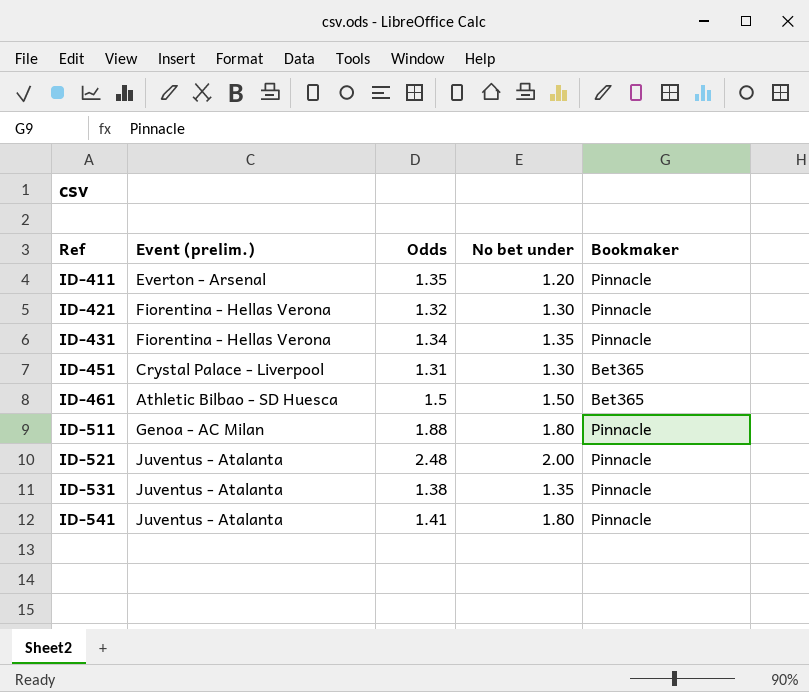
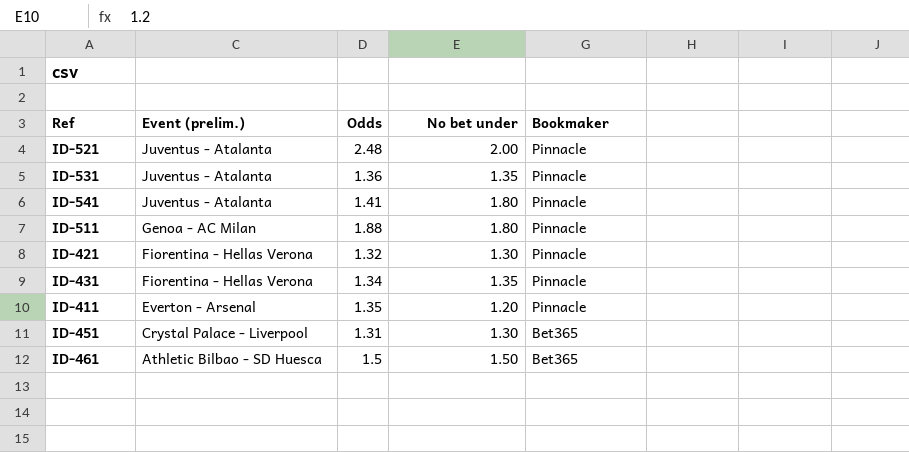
row order: Ref ascending -> Event (prelim.) descending
ID-531 | Odds: 1.38 -> 1.36

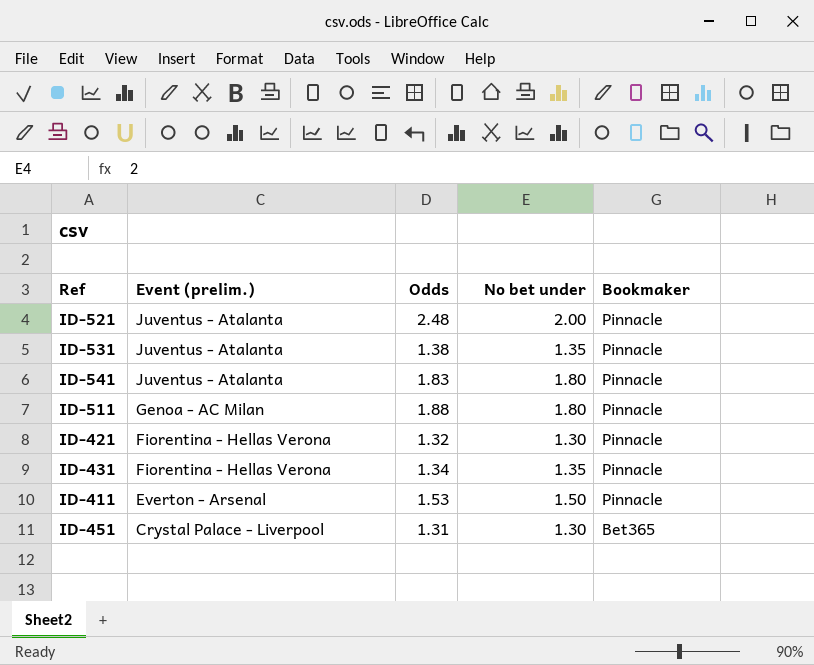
row ID-461: Athletic Bilbao - SD Huesca | 1.5 | 1.50 | Bet365 -> none
ID-531 | Odds: 1.36 -> 1.38
ID-541 | Odds: 1.41 -> 1.83
ID-411 | Odds: 1.35 -> 1.53
ID-411 | No bet under: 1.20 -> 1.50

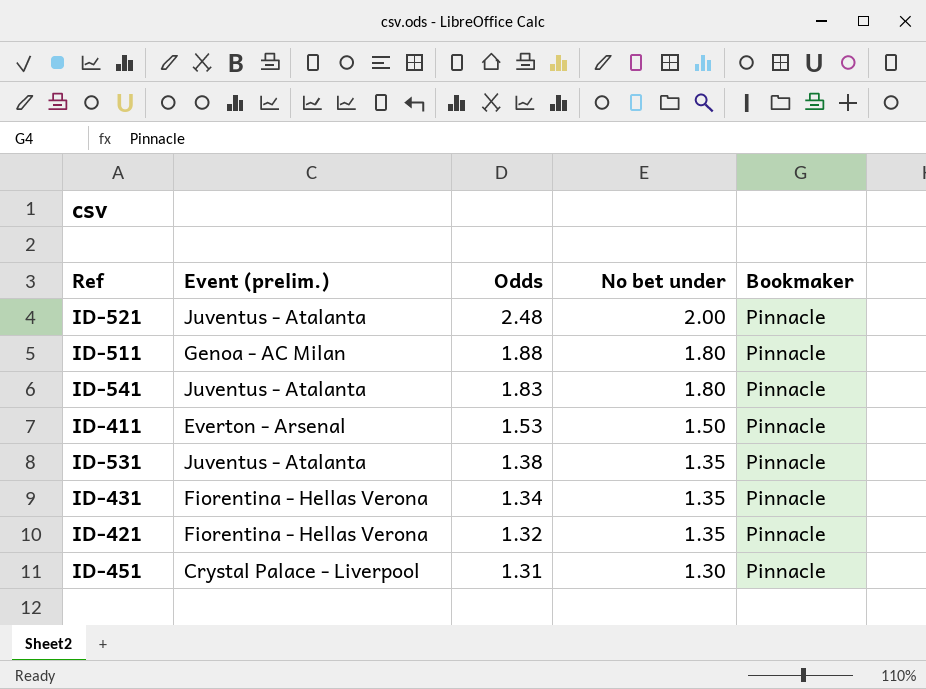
row order: Event (prelim.) descending -> Odds descending
ID-421 | No bet under: 1.30 -> 1.35
ID-451 | Bookmaker: Bet365 -> Pinnacle

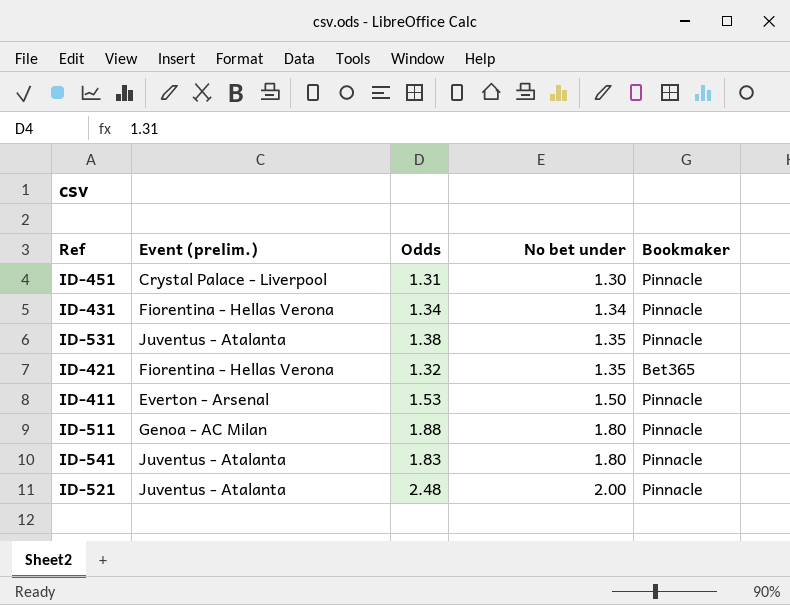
row order: Odds descending -> No bet under ascending
ID-431 | No bet under: 1.35 -> 1.34
ID-421 | Bookmaker: Pinnacle -> Bet365

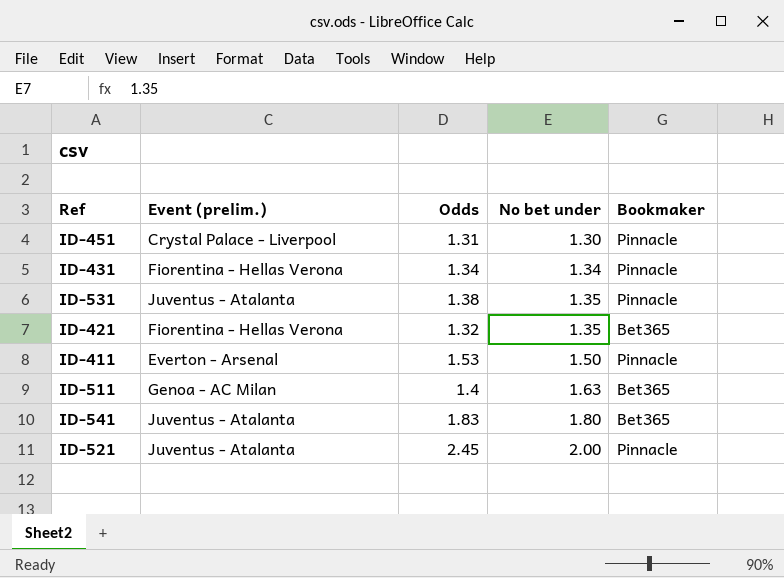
ID-511 | Odds: 1.88 -> 1.4
ID-511 | No bet under: 1.80 -> 1.63
ID-511 | Bookmaker: Pinnacle -> Bet365
ID-541 | Bookmaker: Pinnacle -> Bet365
ID-521 | Odds: 2.48 -> 2.45

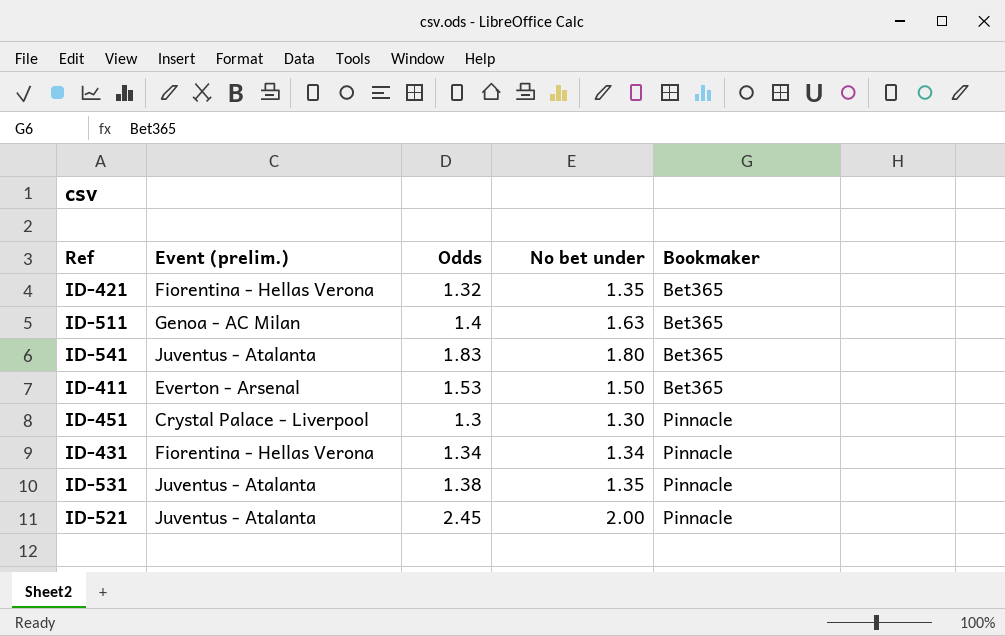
row order: No bet under ascending -> Bookmaker ascending
ID-411 | Bookmaker: Pinnacle -> Bet365
ID-451 | Odds: 1.31 -> 1.3

